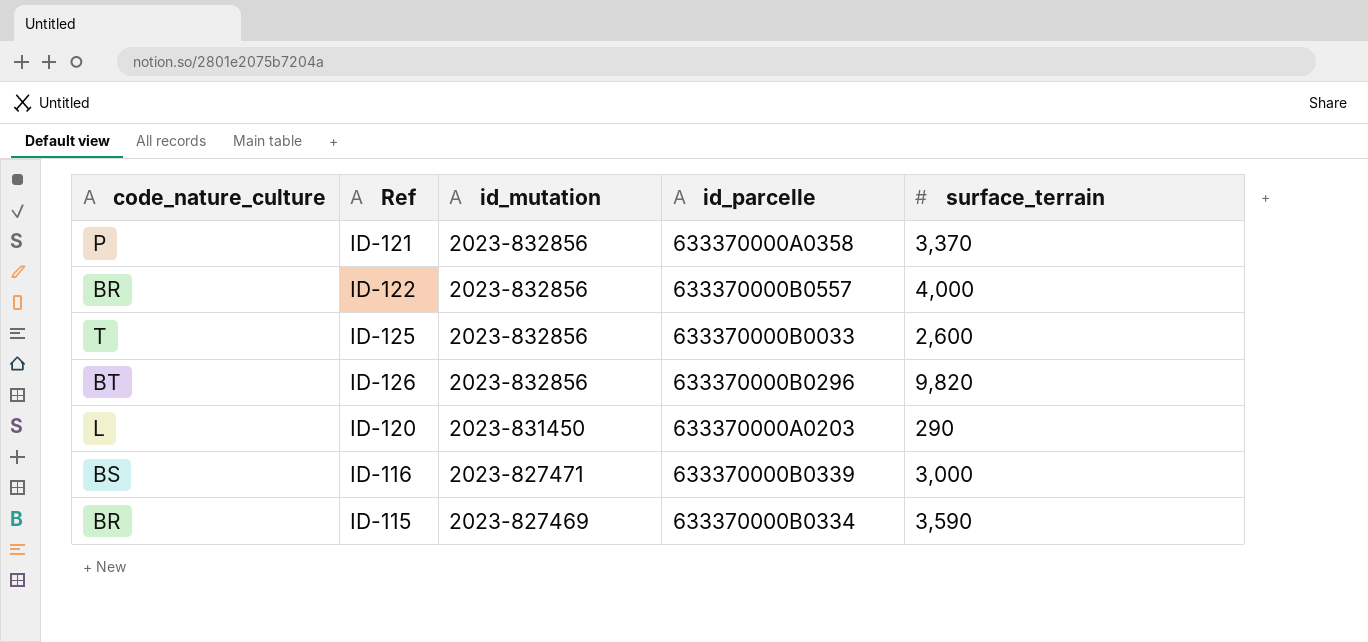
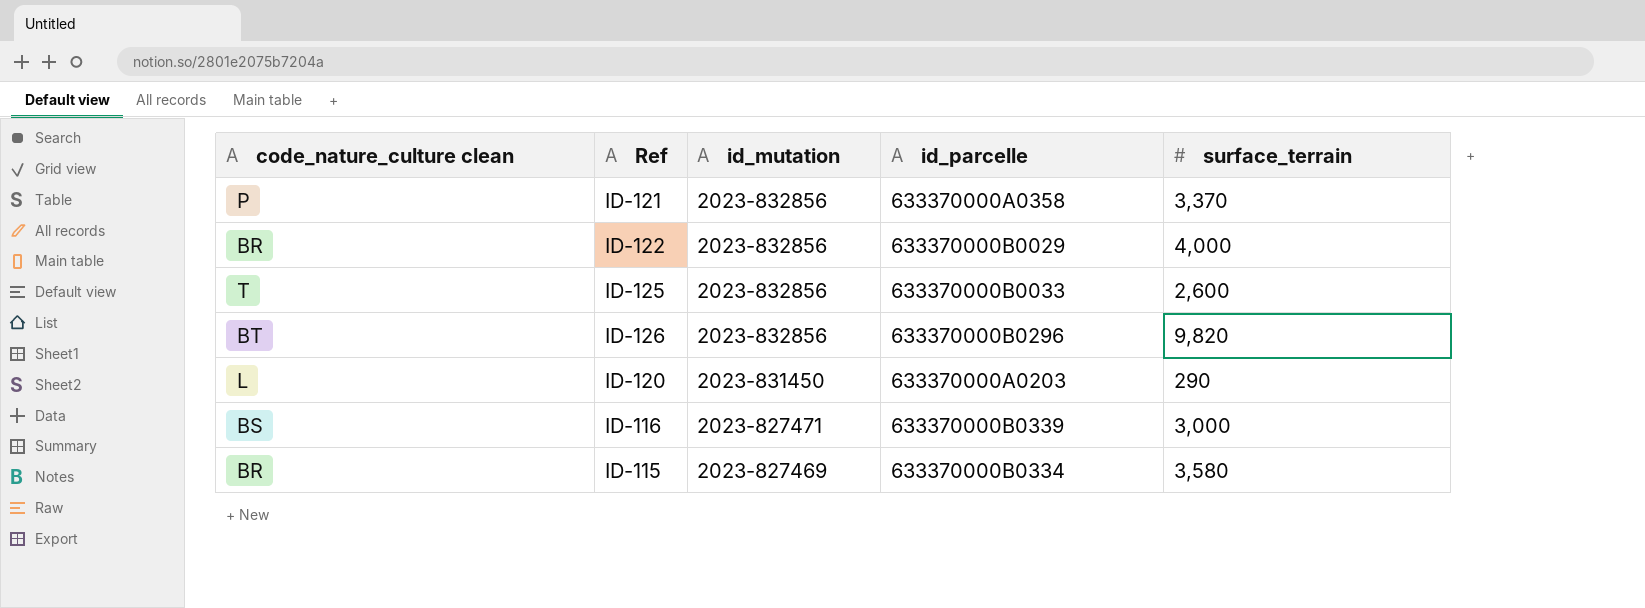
column name: code_nature_culture -> code_nature_culture clean
ID-122 | id_parcelle: 633370000B0557 -> 633370000B0029
ID-115 | surface_terrain: 3,590 -> 3,580

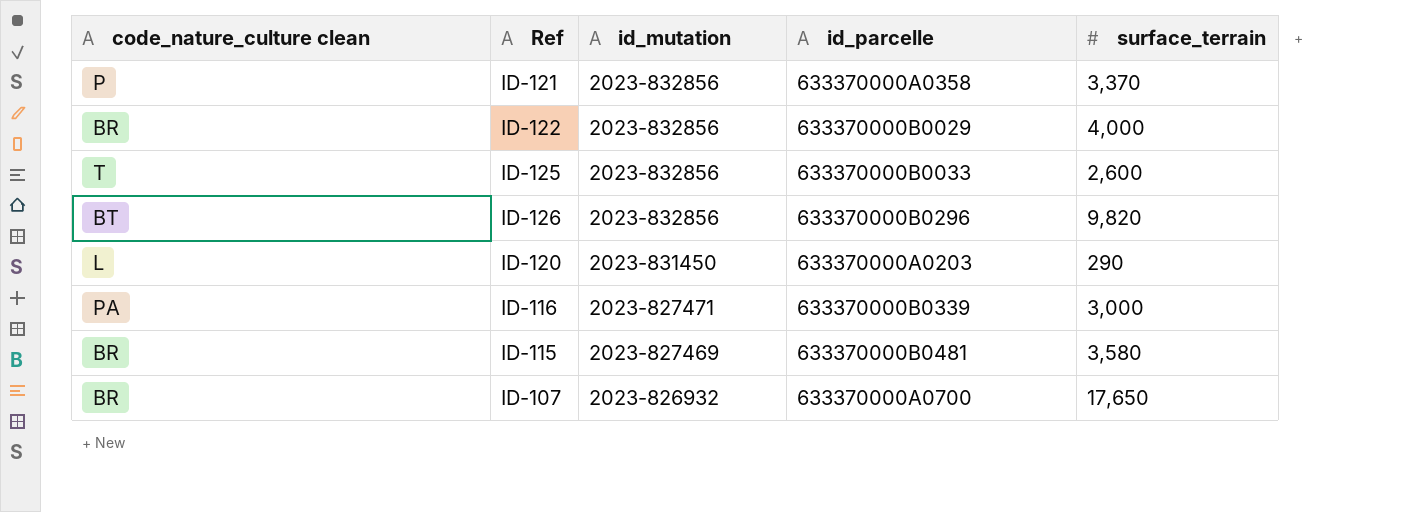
ID-116 | code_nature_culture clean: BS -> PA
ID-115 | id_parcelle: 633370000B0334 -> 633370000B0481
row ID-107: none -> BR | 2023-826932 | 633370000A0700 | 17,650

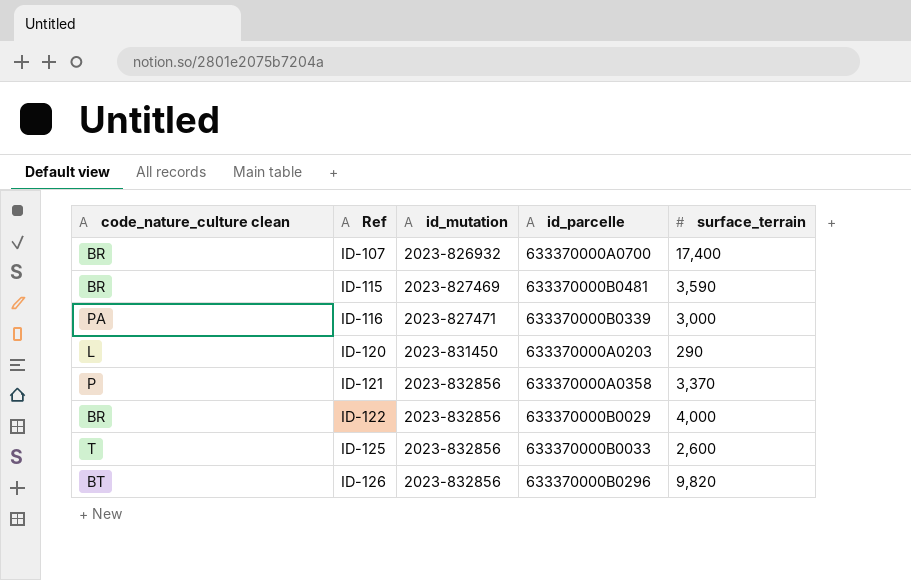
row order: id_mutation descending -> Ref ascending
ID-107 | surface_terrain: 17,650 -> 17,400
ID-115 | surface_terrain: 3,580 -> 3,590

